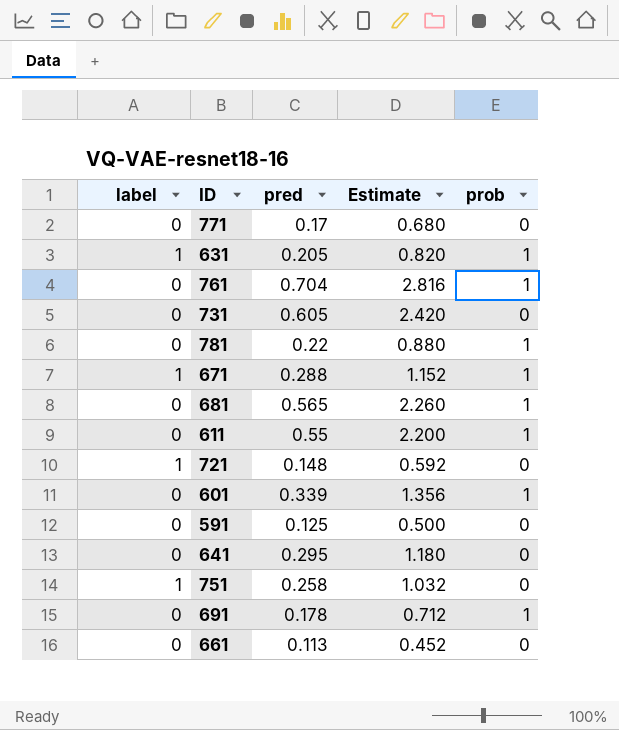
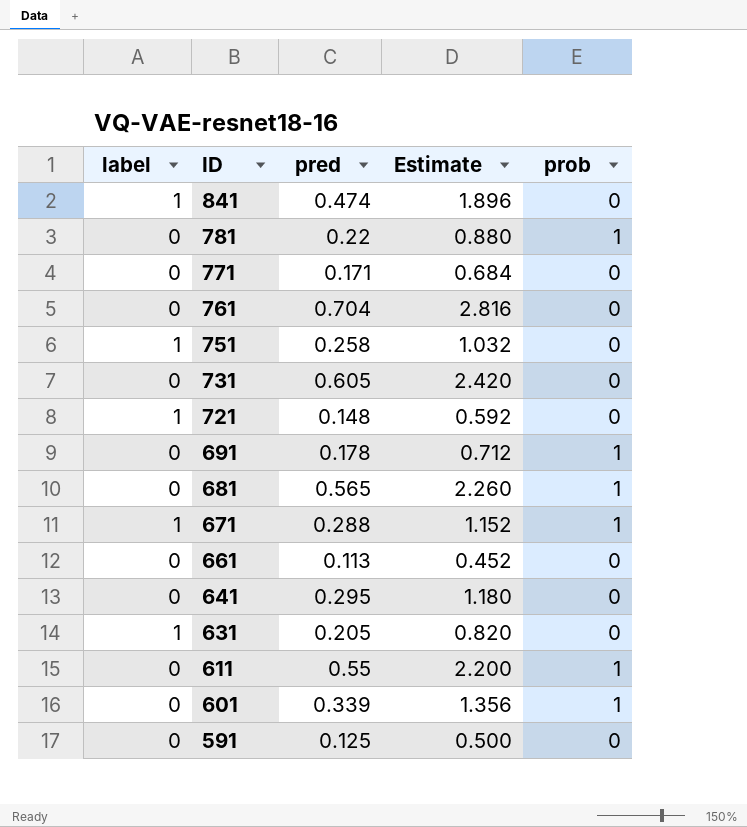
row order: none -> ID descending
row 841: none -> 1 | 0.474 | 1.896 | 0
771 | pred: 0.17 -> 0.171
771 | Estimate: 0.680 -> 0.684
761 | prob: 1 -> 0
631 | prob: 1 -> 0

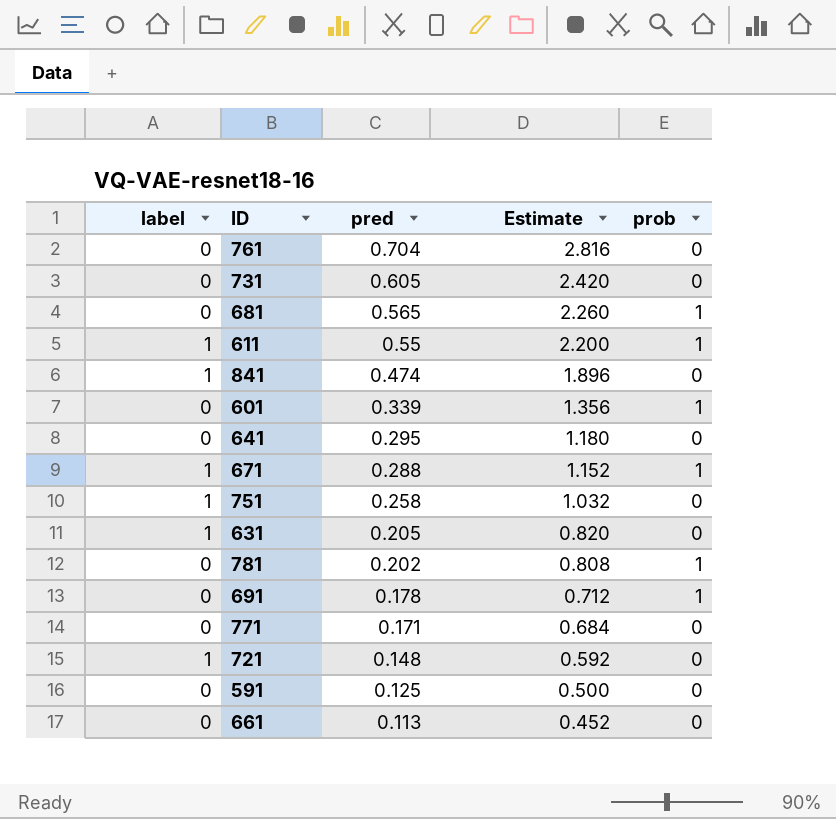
row order: ID descending -> pred descending
611 | label: 0 -> 1
781 | pred: 0.22 -> 0.202
781 | Estimate: 0.880 -> 0.808

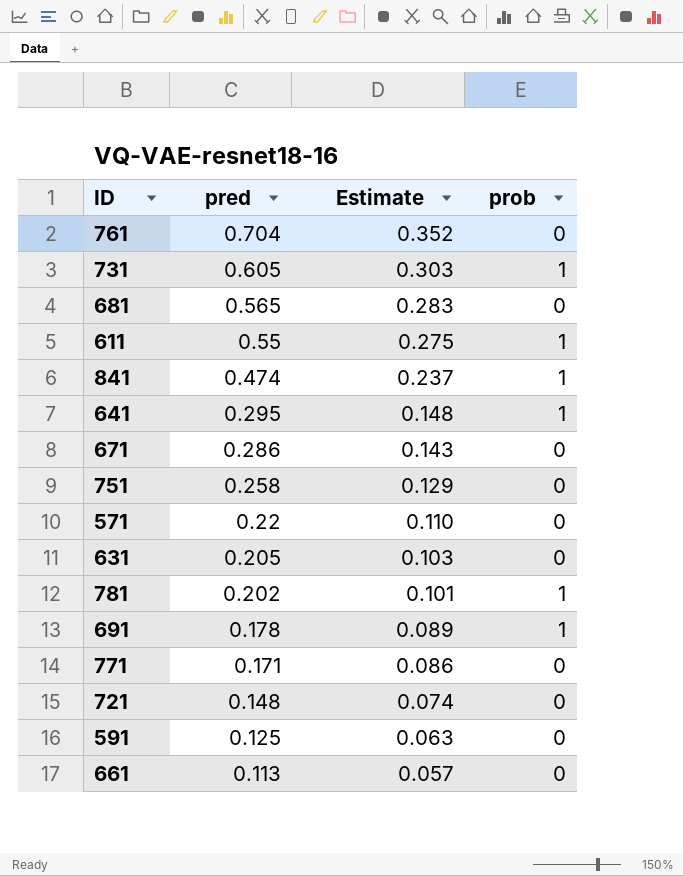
column label | position: 1 -> none
column Estimate | formula: [pred] * 4 -> [pred] * 0.5
row 601: 0 | 0.339 | 1.356 | 1 -> none
731 | prob: 0 -> 1
681 | prob: 1 -> 0
841 | prob: 0 -> 1
641 | prob: 0 -> 1
671 | pred: 0.288 -> 0.286
671 | prob: 1 -> 0
row 571: none -> 0.22 | 0.110 | 0

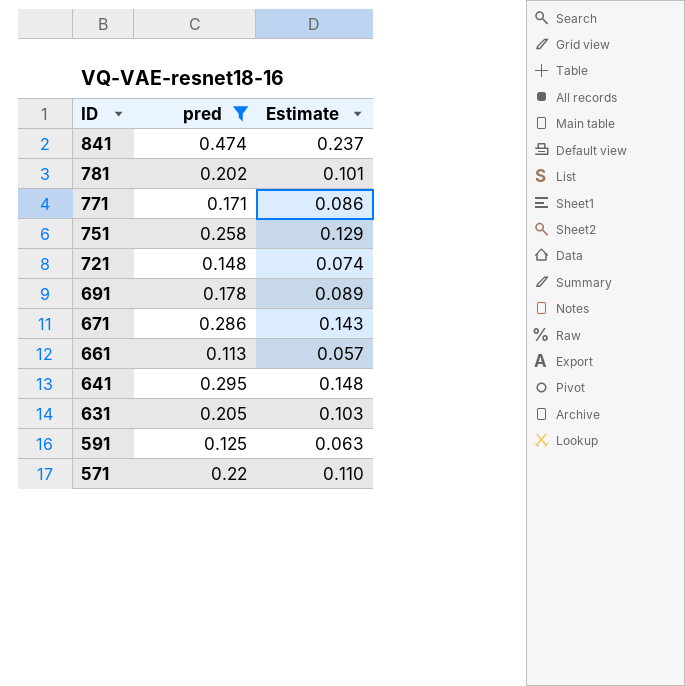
filter: none -> pred <= 0.474
row order: pred descending -> ID descending
column prob | position: 4 -> none

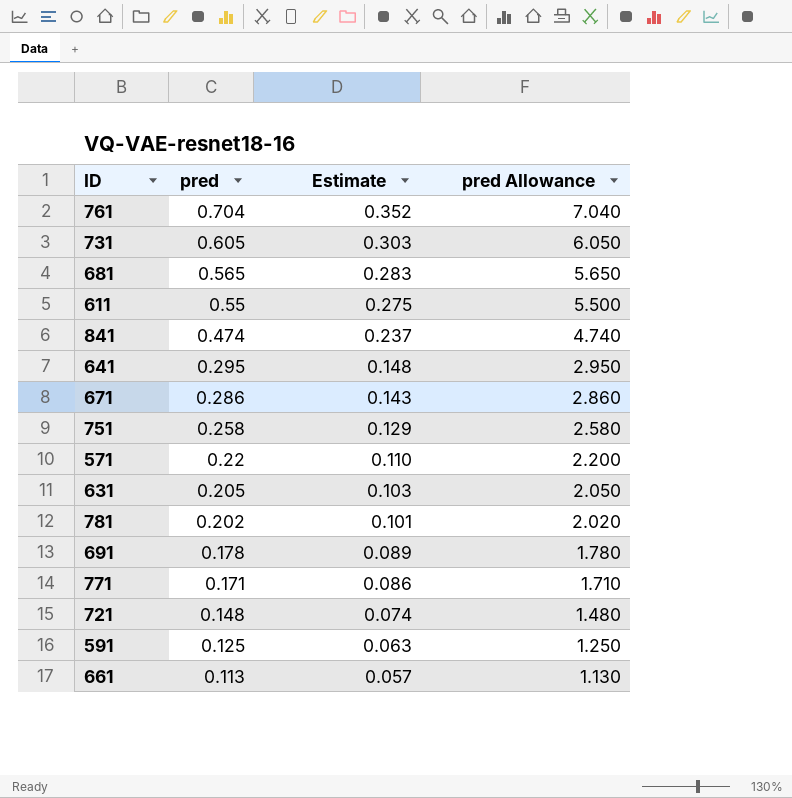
filter: pred <= 0.474 -> none
row order: ID descending -> pred descending
column pred Allowance | formula: none -> [pred] * 10

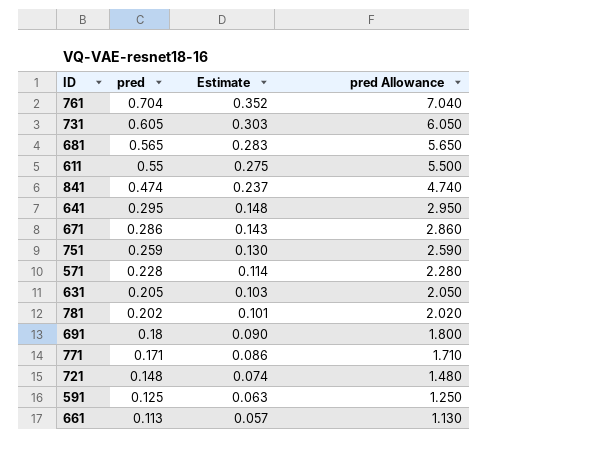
751 | pred: 0.258 -> 0.259
751 | Estimate: 0.129 -> 0.130
751 | pred Allowance: 2.580 -> 2.590
571 | pred: 0.22 -> 0.228
571 | Estimate: 0.110 -> 0.114
571 | pred Allowance: 2.200 -> 2.280
691 | pred: 0.178 -> 0.18
691 | Estimate: 0.089 -> 0.090
691 | pred Allowance: 1.780 -> 1.800

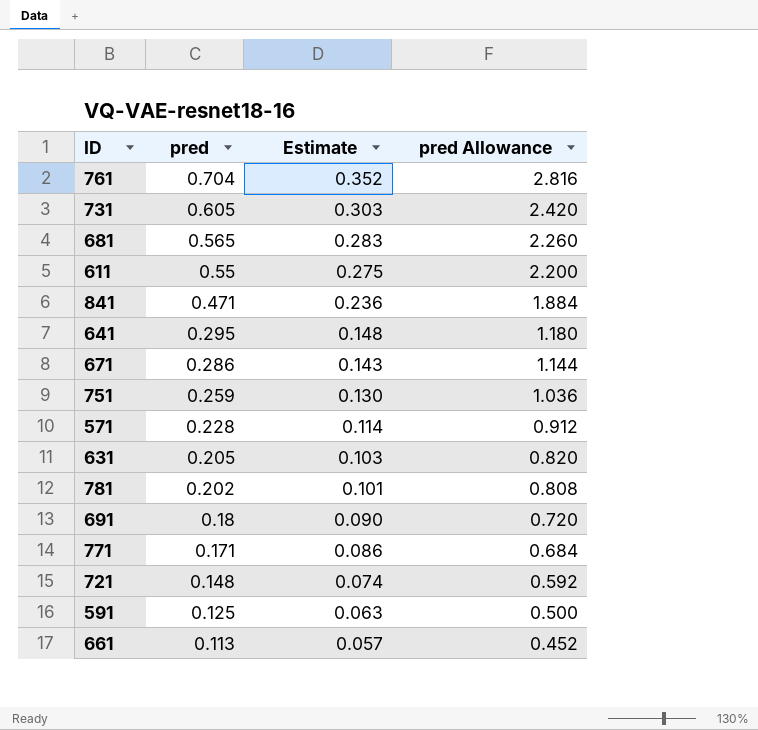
column pred Allowance | formula: [pred] * 10 -> [pred] * 4
841 | pred: 0.474 -> 0.471
841 | Estimate: 0.237 -> 0.236

